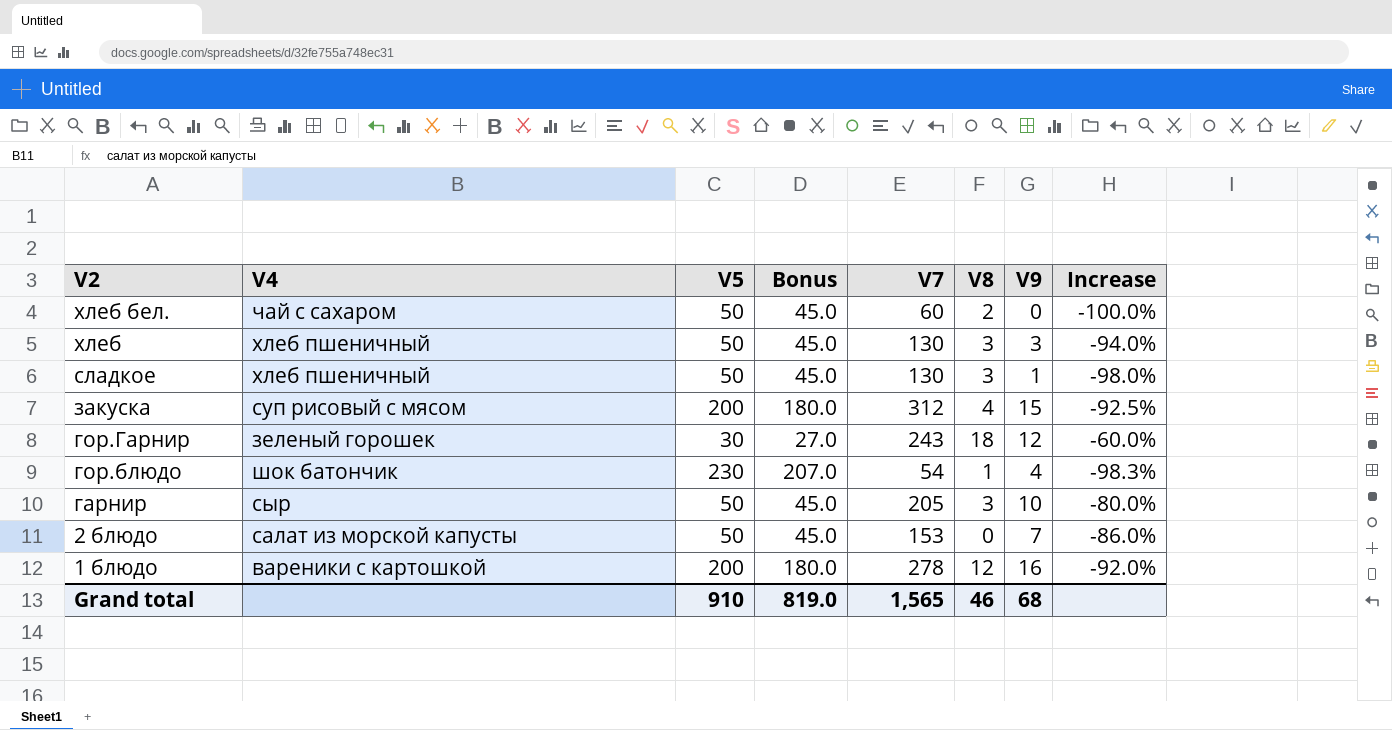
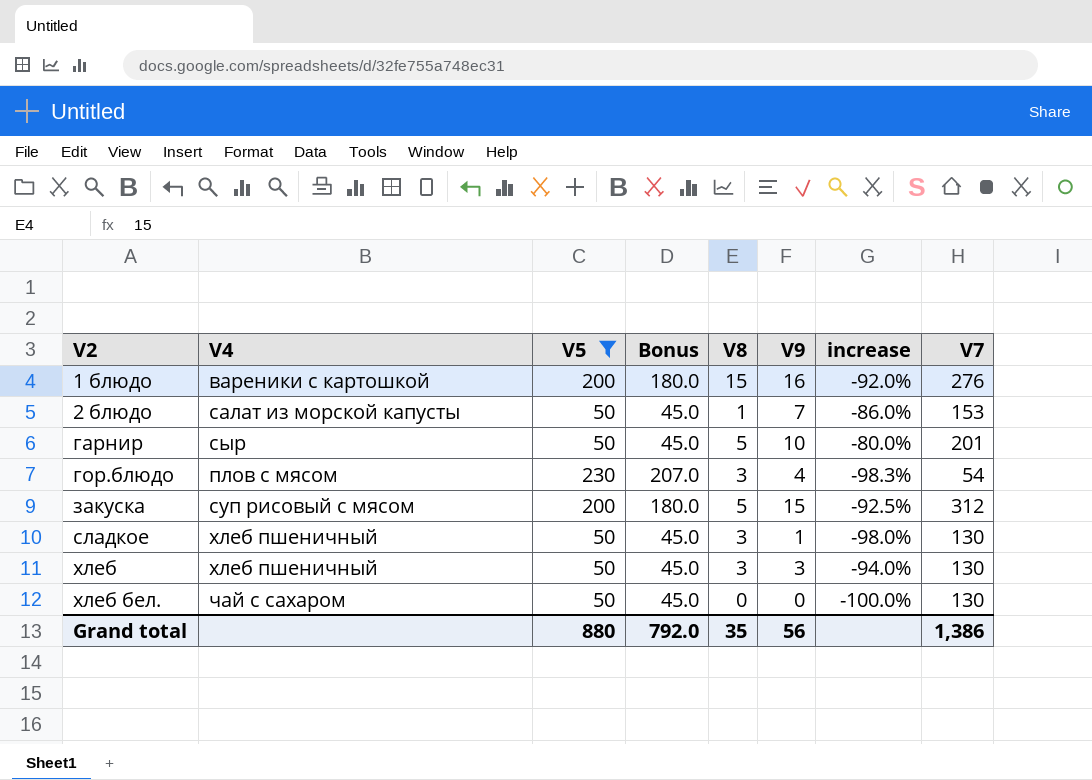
filter: none -> V5 != 30
row order: V2 descending -> V2 ascending
column name: Increase -> increase
column V7 | position: 5 -> 8
1 блюдо | V8: 12 -> 15
1 блюдо | V7: 278 -> 276
2 блюдо | V8: 0 -> 1
гарнир | V8: 3 -> 5
гарнир | V7: 205 -> 201
гор.блюдо | V4: шок батончик -> плов с мясом
гор.блюдо | V8: 1 -> 3
закуска | V8: 4 -> 5
хлеб бел. | V8: 2 -> 0
хлеб бел. | V7: 60 -> 130
Grand total | V5: 910 -> 880
Grand total | Bonus: 819.0 -> 792.0
Grand total | V8: 46 -> 35
Grand total | V9: 68 -> 56
Grand total | V7: 1,565 -> 1,386

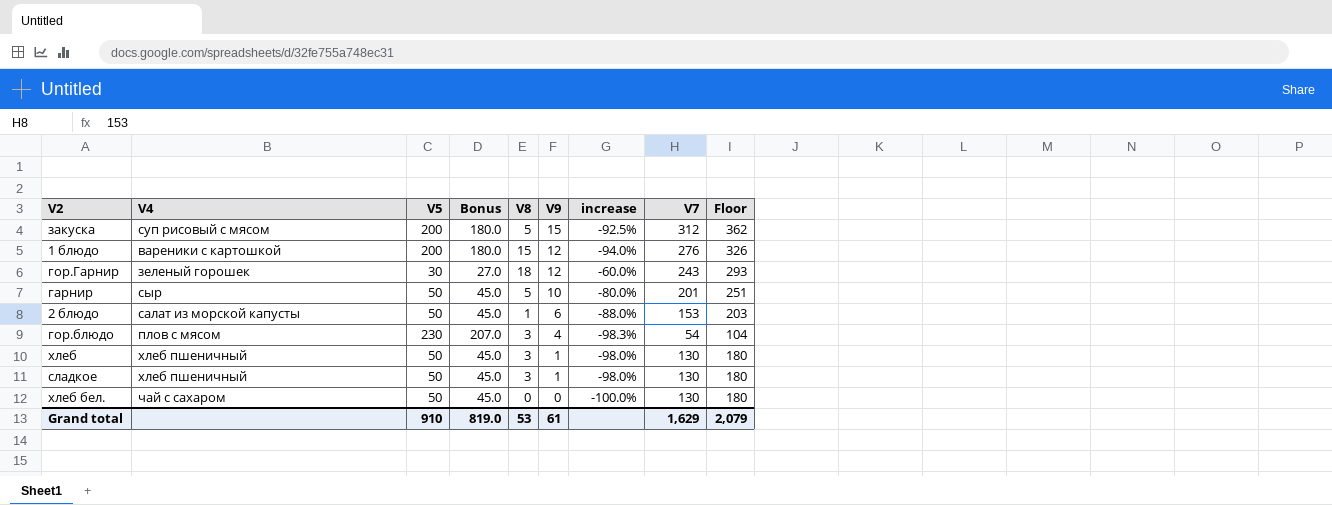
filter: V5 != 30 -> none
row order: V2 ascending -> V9 descending
column Floor | formula: none -> [V7] + 50
1 блюдо | V9: 16 -> 12
1 блюдо | increase: -92.0% -> -94.0%
2 блюдо | V9: 7 -> 6
2 блюдо | increase: -86.0% -> -88.0%
хлеб | V9: 3 -> 1
хлеб | increase: -94.0% -> -98.0%
Grand total | V5: 880 -> 910
Grand total | Bonus: 792.0 -> 819.0
Grand total | V8: 35 -> 53
Grand total | V9: 56 -> 61
Grand total | V7: 1,386 -> 1,629

